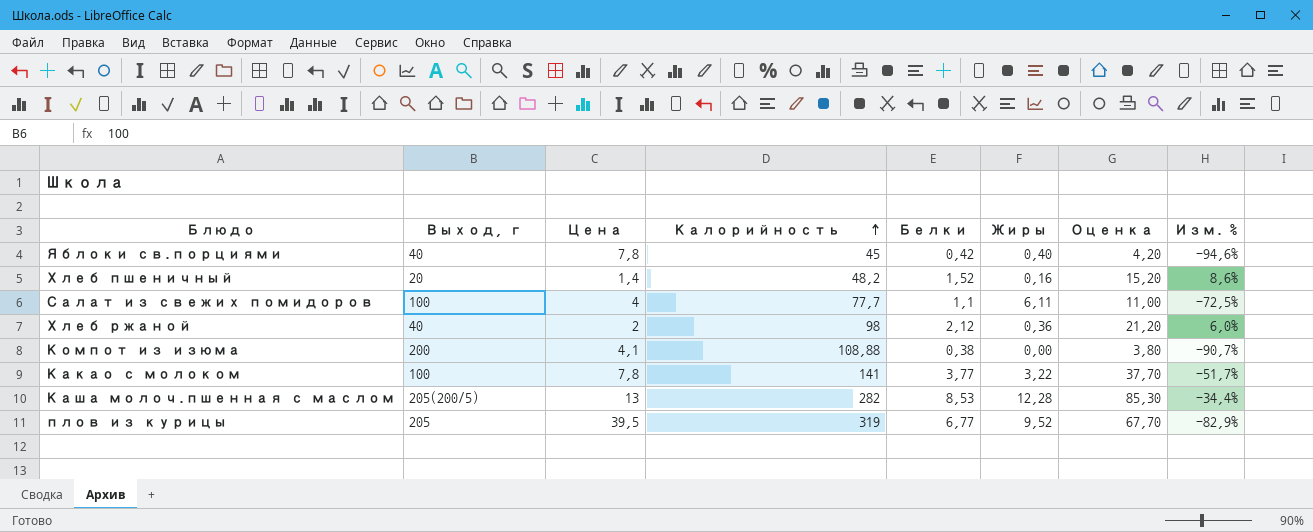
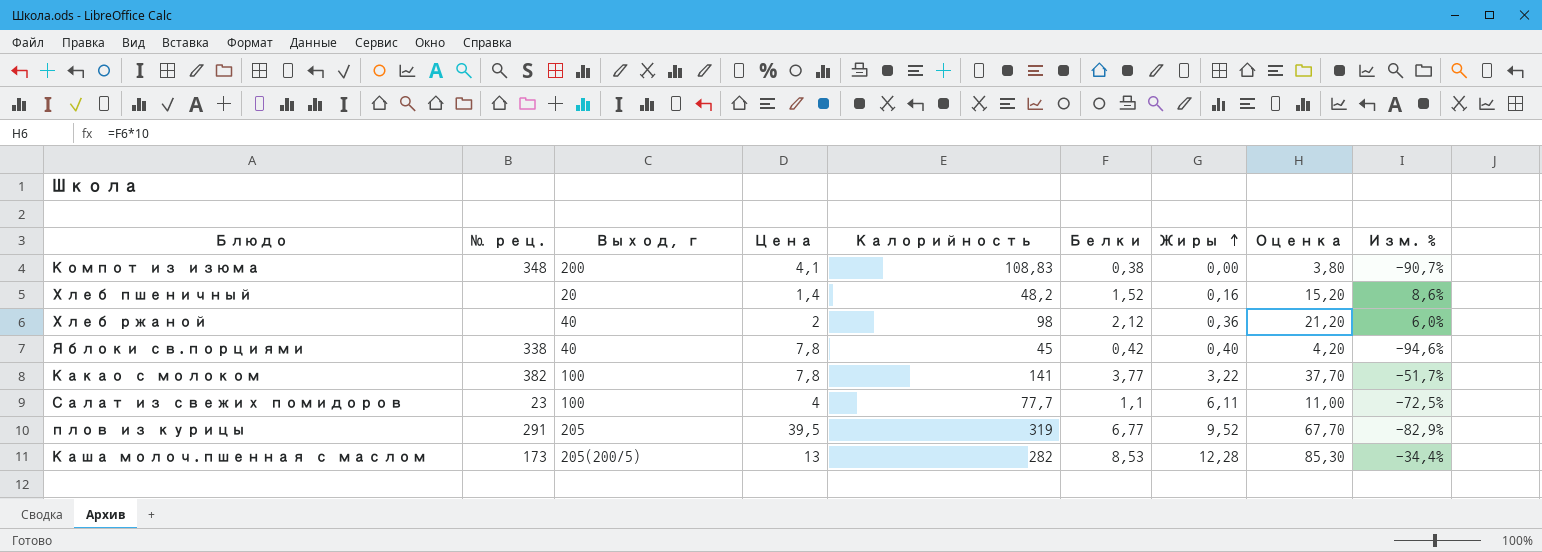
row order: Калорийность ascending -> Жиры ascending
column № рец. | position: none -> 2
Компот из изюма | Калорийность: 108,88 -> 108,83

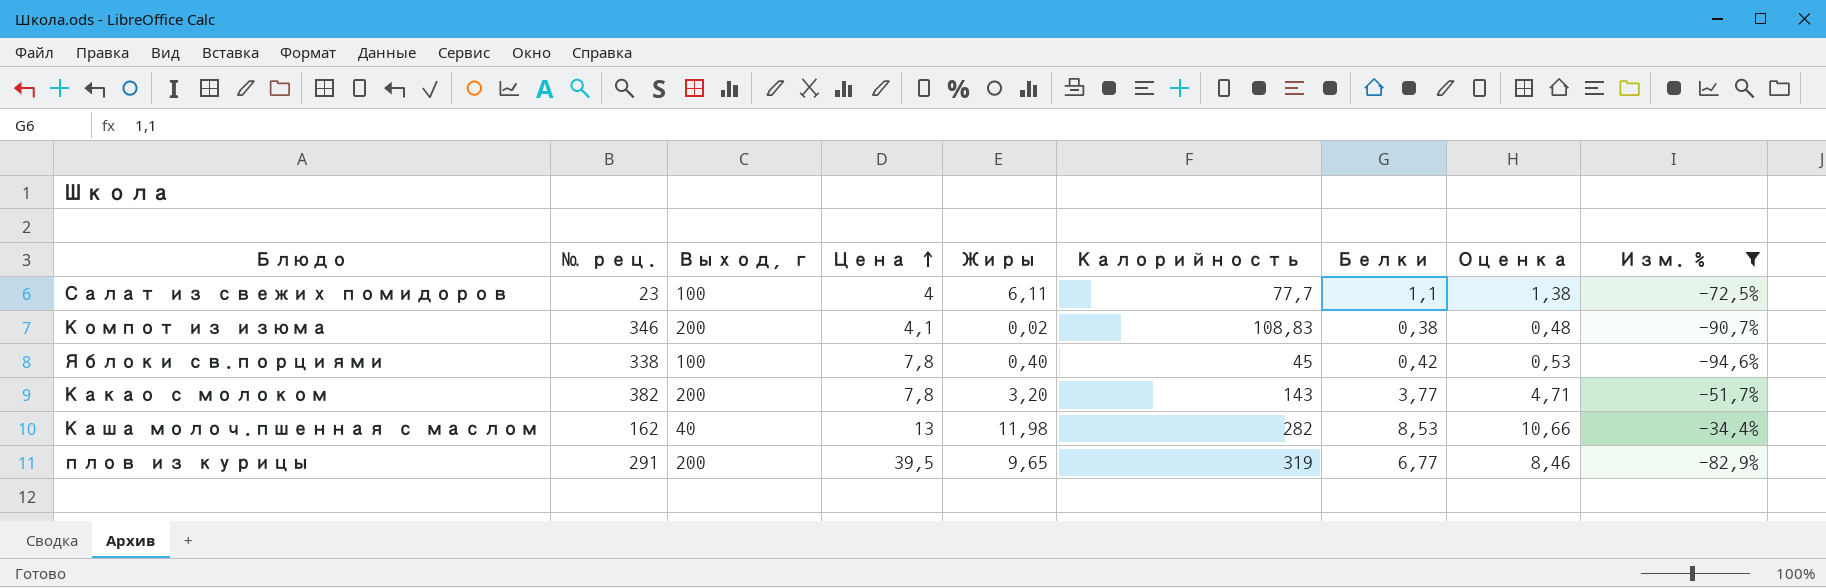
filter: none -> Изм. % <= -34,4%
row order: Жиры ascending -> Цена ascending
column Жиры | position: 7 -> 5
column Оценка | formula: [Белки] * 10 -> [Белки] * 1,25
Компот из изюма | № рец.: 348 -> 346
Компот из изюма | Жиры: 0,00 -> 0,02
Яблоки св.порциями | Выход, г: 40 -> 100
Какао с молоком | Выход, г: 100 -> 200
Какао с молоком | Жиры: 3,22 -> 3,20
Какао с молоком | Калорийность: 141 -> 143
Каша молоч.пшенная с маслом | № рец.: 173 -> 162
Каша молоч.пшенная с маслом | Выход, г: 205(200/5) -> 40
Каша молоч.пшенная с маслом | Жиры: 12,28 -> 11,98
плов из курицы | Выход, г: 205 -> 200
плов из курицы | Жиры: 9,52 -> 9,65

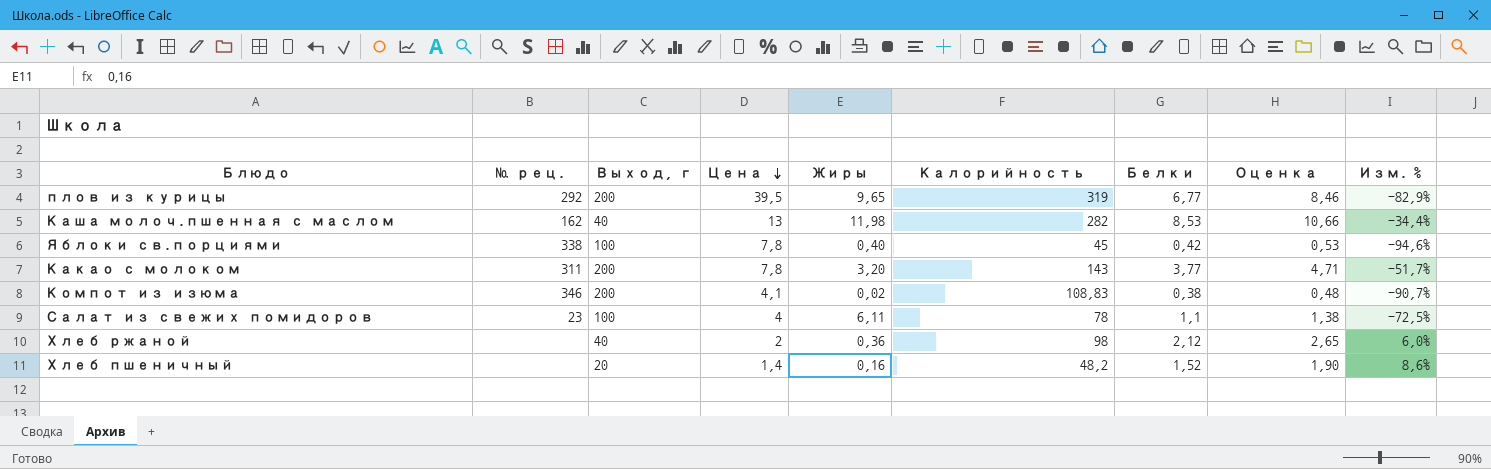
filter: Изм. % <= -34,4% -> none
row order: Цена ascending -> Цена descending
плов из курицы | № рец.: 291 -> 292
Какао с молоком | № рец.: 382 -> 311
Салат из свежих помидоров | Калорийность: 77,7 -> 78

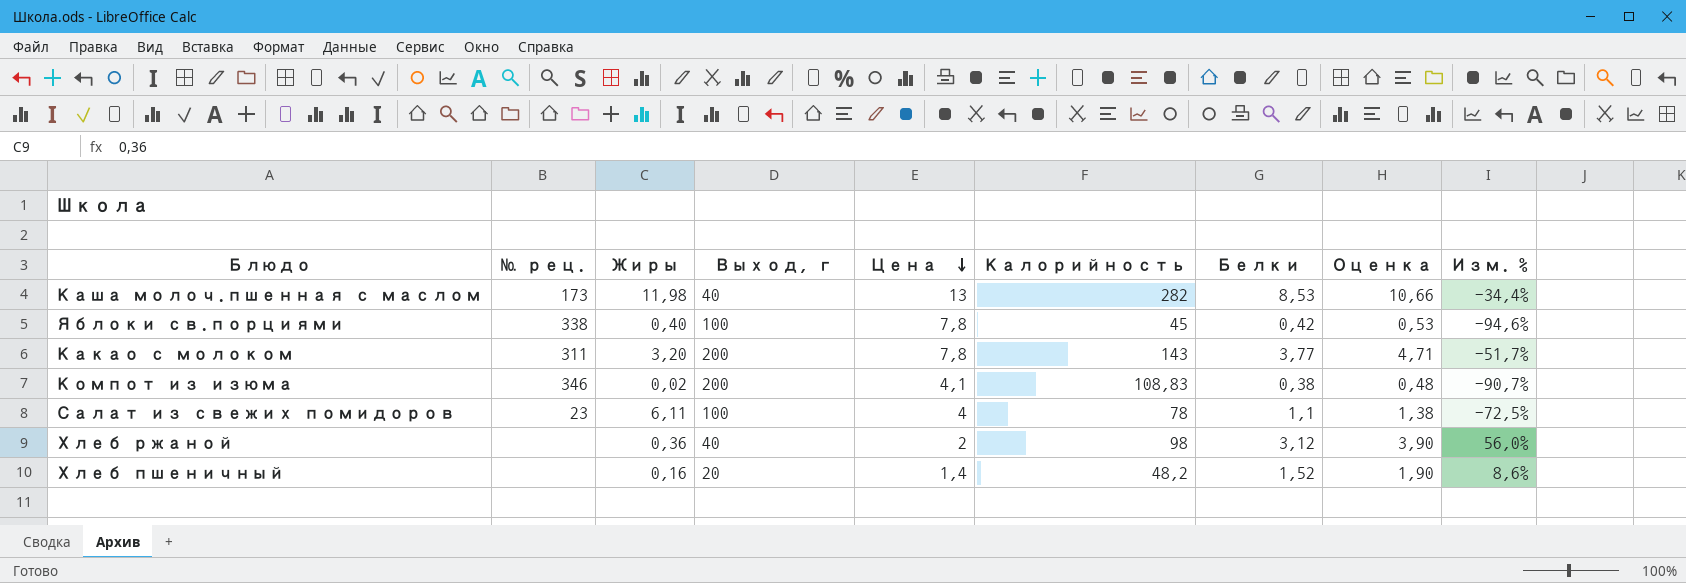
column Жиры | position: 5 -> 3
row плов из курицы: 292 | 200 | 39,5 | 9,65 | 319 | 6,77 | 8,46 | -82,9% -> none
Каша молоч.пшенная с маслом | № рец.: 162 -> 173
Хлеб ржаной | Белки: 2,12 -> 3,12
Хлеб ржаной | Оценка: 2,65 -> 3,90
Хлеб ржаной | Изм. %: 6,0% -> 56,0%

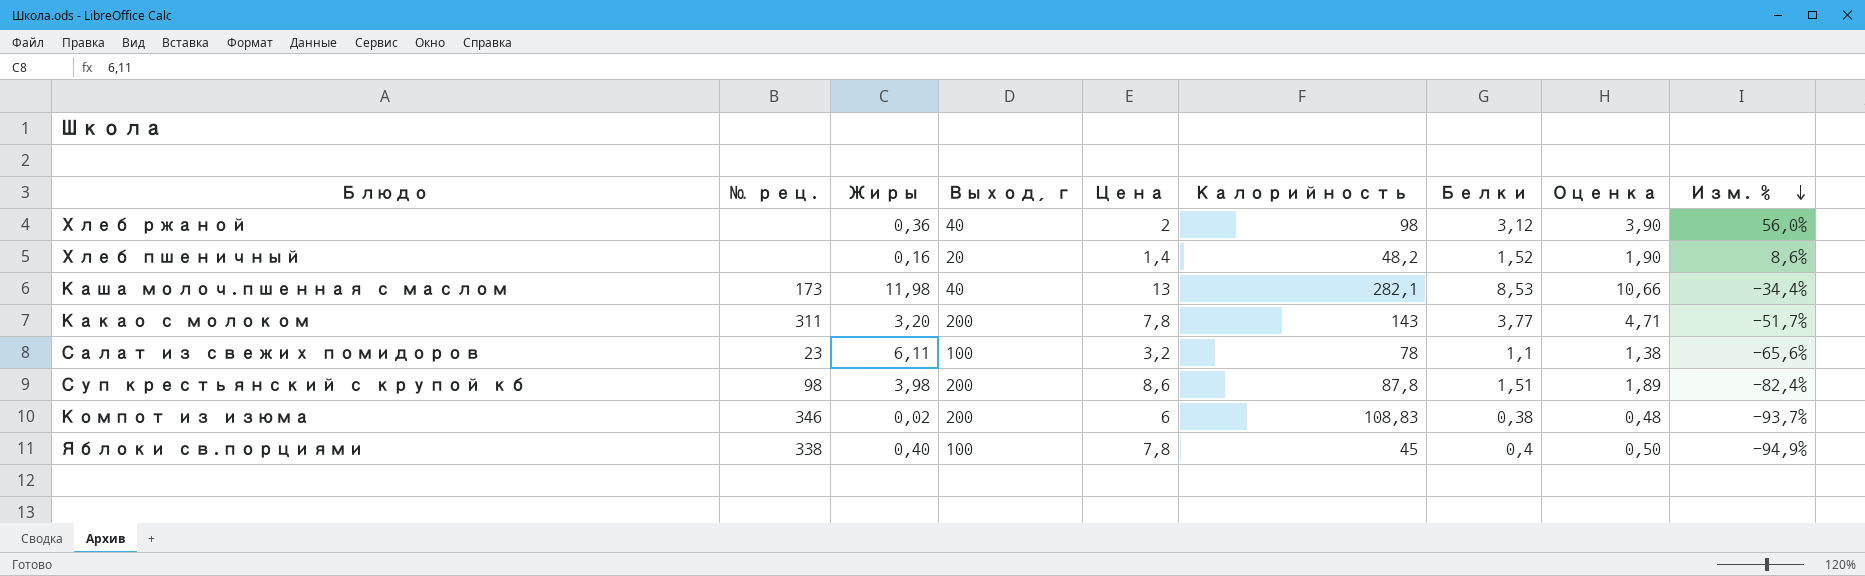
row order: Цена descending -> Изм. % descending
Каша молоч.пшенная с маслом | Калорийность: 282 -> 282,1
Салат из свежих помидоров | Цена: 4 -> 3,2
Салат из свежих помидоров | Изм. %: -72,5% -> -65,6%
row Суп крестьянский с крупой кб: none -> 98 | 3,98 | 200 | 8,6 | 87,8 | 1,51 | 1,89 | -82,4%
Компот из изюма | Цена: 4,1 -> 6
Компот из изюма | Изм. %: -90,7% -> -93,7%
Яблоки св.порциями | Белки: 0,42 -> 0,4
Яблоки св.порциями | Оценка: 0,53 -> 0,50
Яблоки св.порциями | Изм. %: -94,6% -> -94,9%

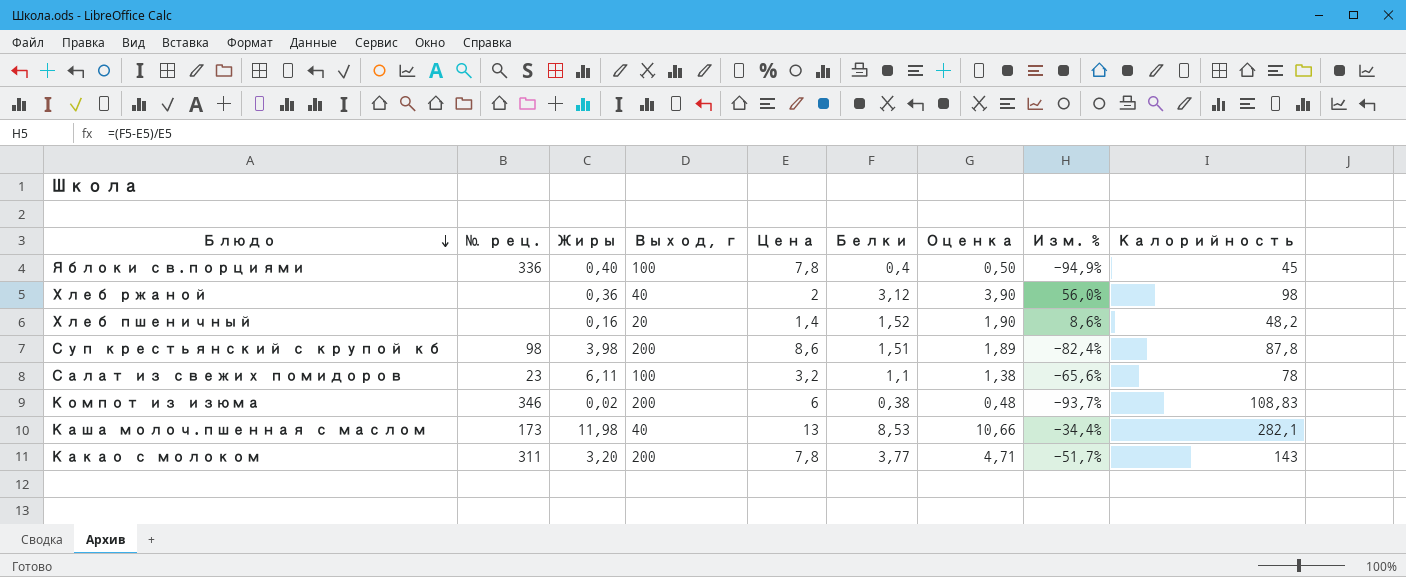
row order: Изм. % descending -> Блюдо descending
column Калорийность | position: 6 -> 9
Яблоки св.порциями | № рец.: 338 -> 336

